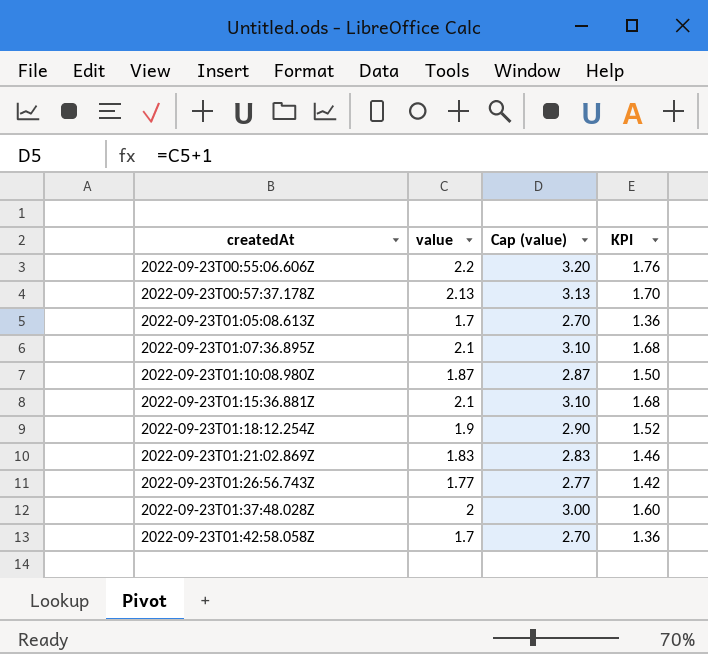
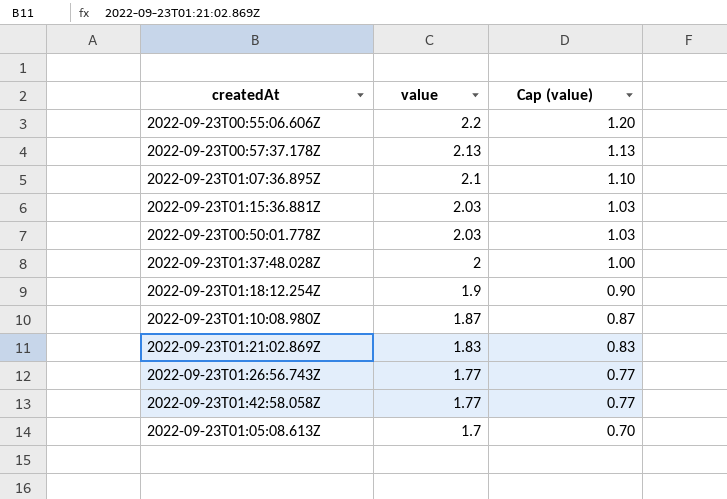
row order: createdAt ascending -> value descending
column KPI | formula: [value] * 0.8 -> none
column Cap (value) | formula: [value] + 1 -> [value] - 1
2022-09-23T01:15:36.881Z | value: 2.1 -> 2.03
row 2022-09-23T00:50:01.778Z: none -> 2.03 | 1.03
2022-09-23T01:42:58.058Z | value: 1.7 -> 1.77

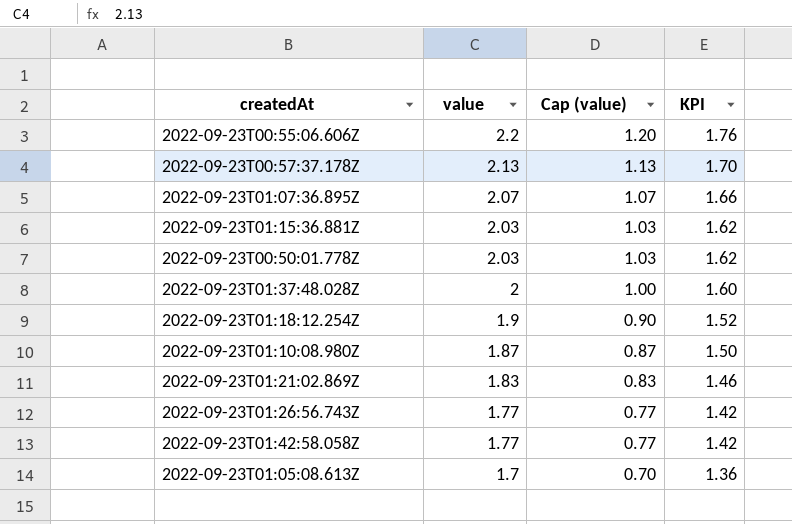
column KPI | formula: none -> [value] * 0.8
2022-09-23T01:07:36.895Z | value: 2.1 -> 2.07
2022-09-23T01:07:36.895Z | Cap (value): 1.10 -> 1.07

